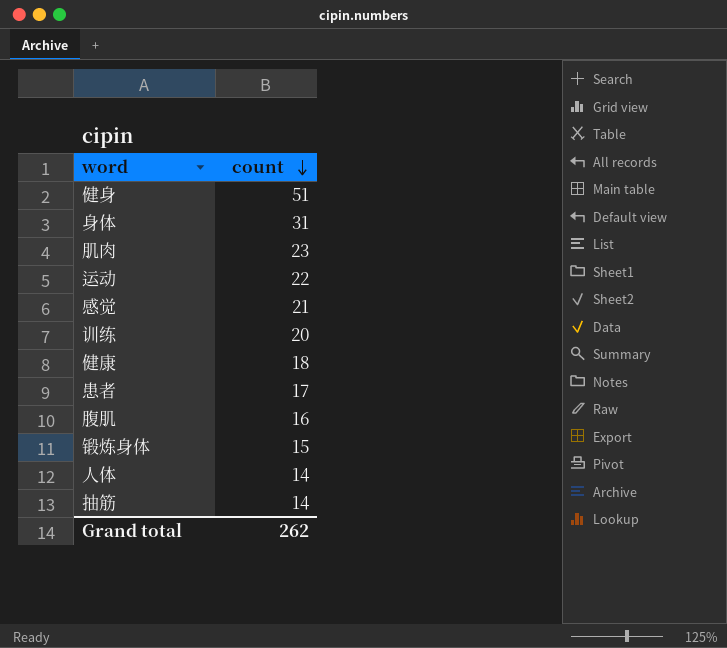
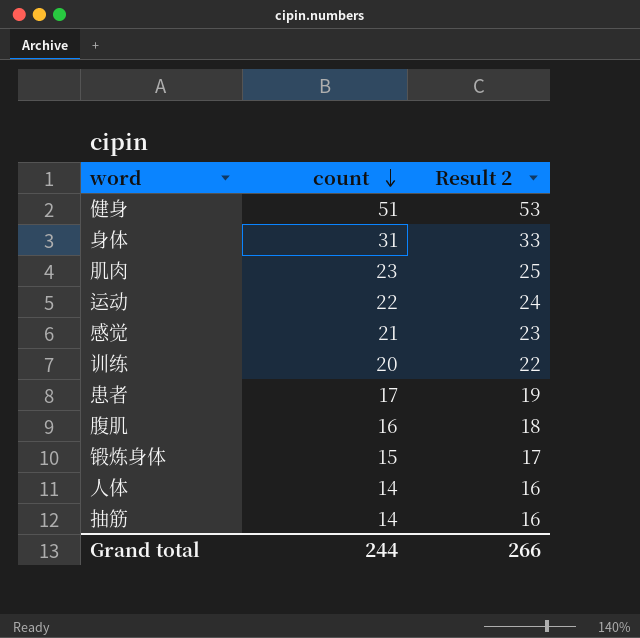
column Result 2 | formula: none -> [count] + 2
row 健康: 18 -> none
Grand total | count: 262 -> 244

